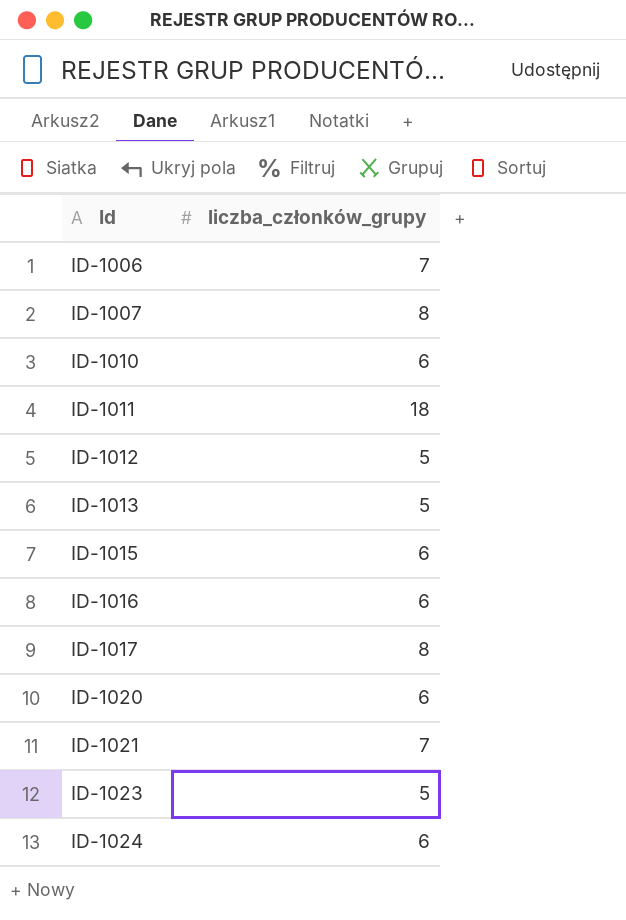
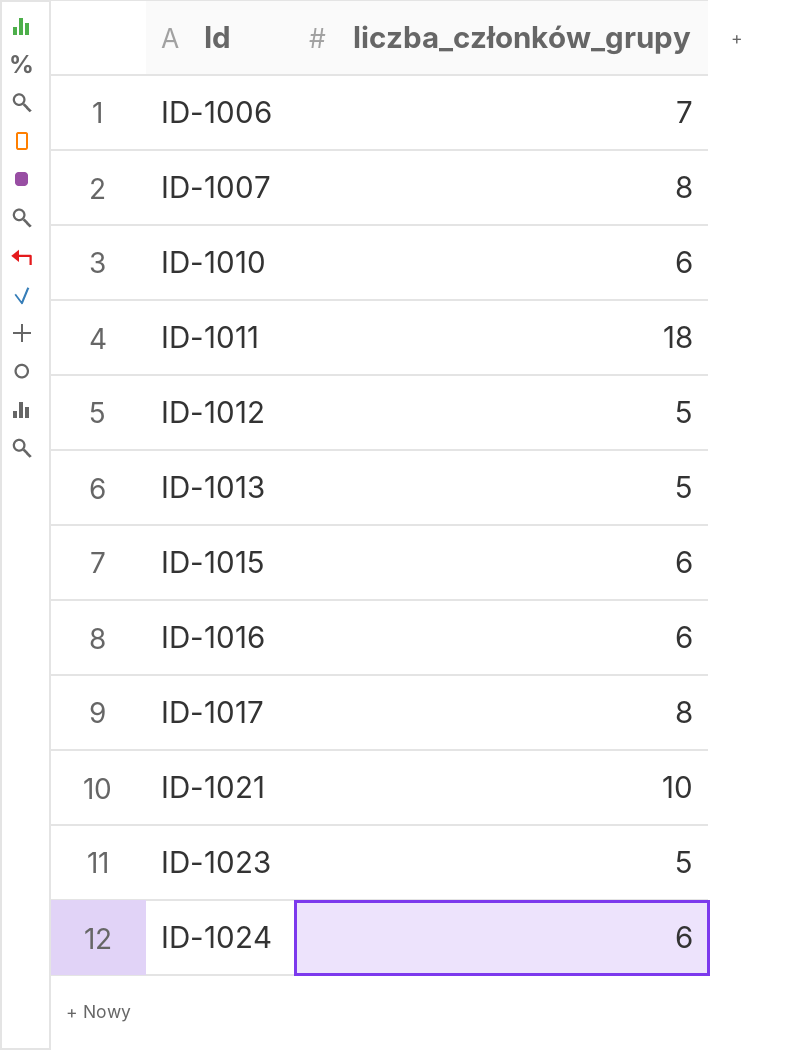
row ID-1020: 6 -> none
ID-1021 | liczba_członków_grupy: 7 -> 10

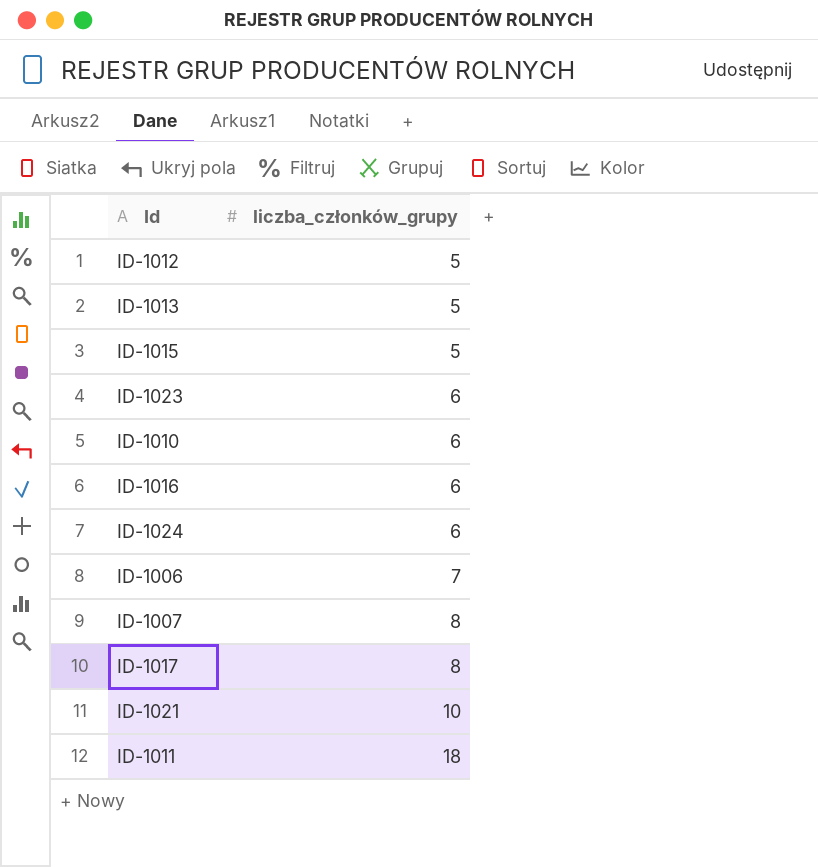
row order: Id ascending -> liczba_członków_grupy ascending
ID-1015 | liczba_członków_grupy: 6 -> 5
ID-1023 | liczba_członków_grupy: 5 -> 6

